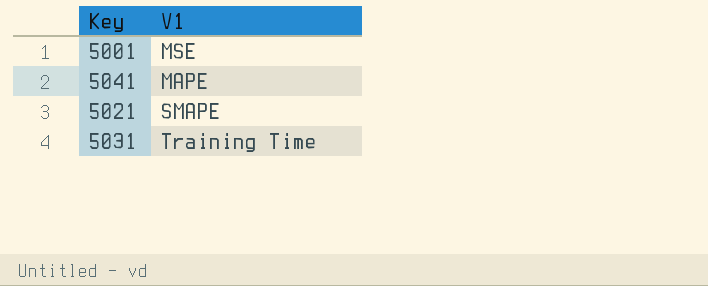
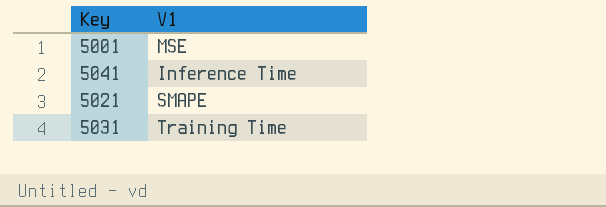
5041 | V1: MAPE -> Inference Time

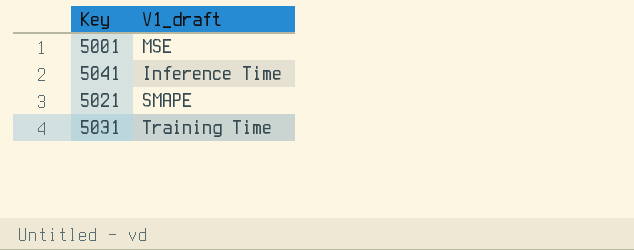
column name: V1 -> V1_draft

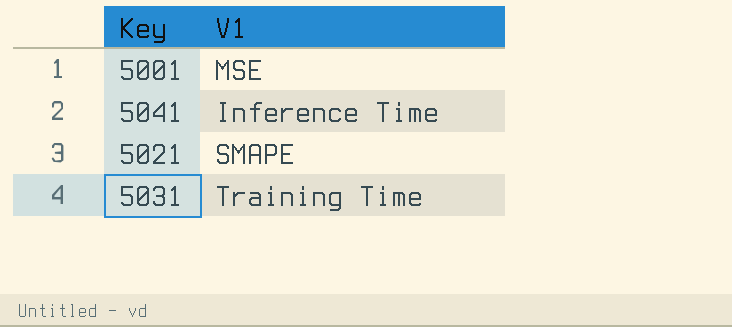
column name: V1_draft -> V1

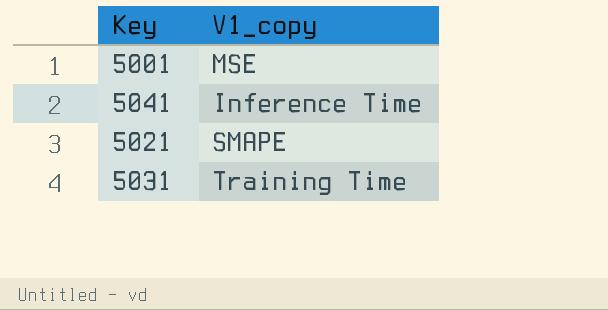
column name: V1 -> V1_copy

